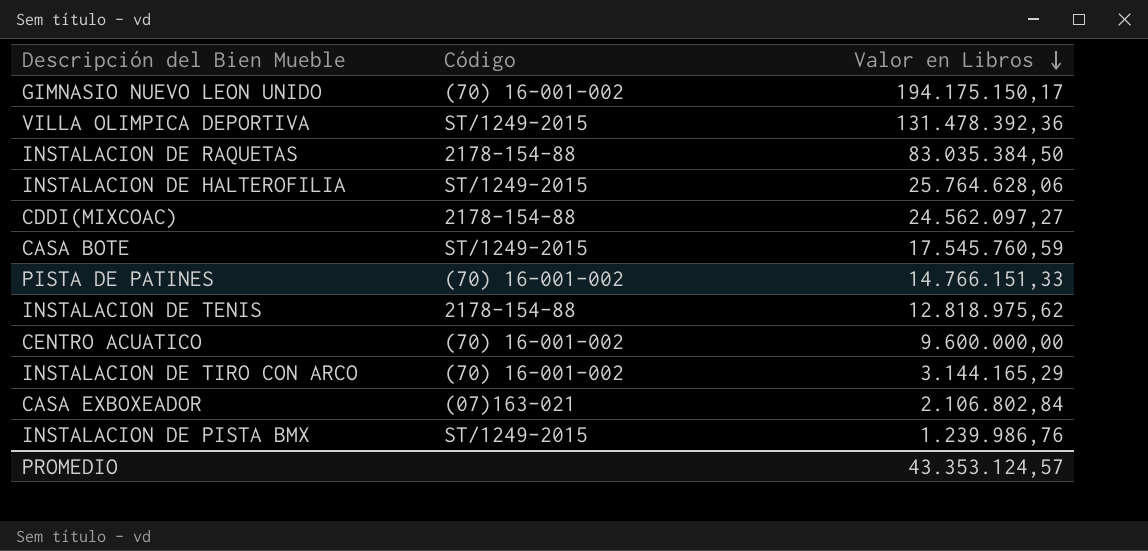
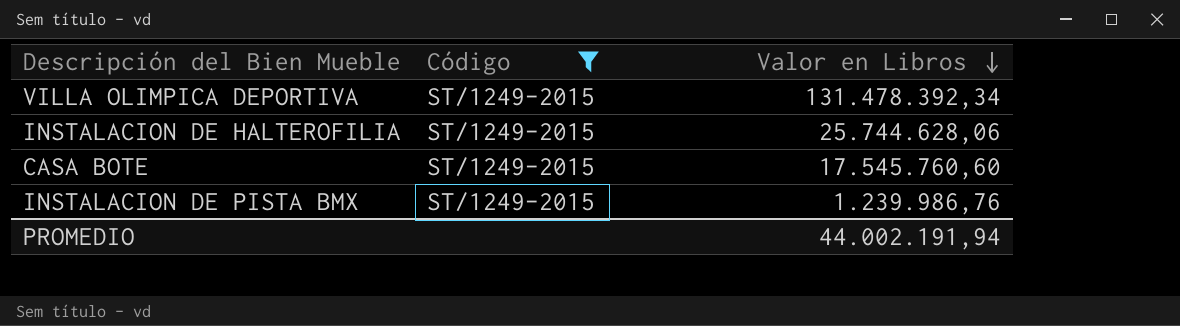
filter: none -> Código = ST/1249-2015
VILLA OLIMPICA DEPORTIVA | Valor en Libros: 131.478.392,36 -> 131.478.392,34
INSTALACION DE HALTEROFILIA | Valor en Libros: 25.764.628,06 -> 25.744.628,06
CASA BOTE | Valor en Libros: 17.545.760,59 -> 17.545.760,60
PROMEDIO | Valor en Libros: 43.353.124,57 -> 44.002.191,94

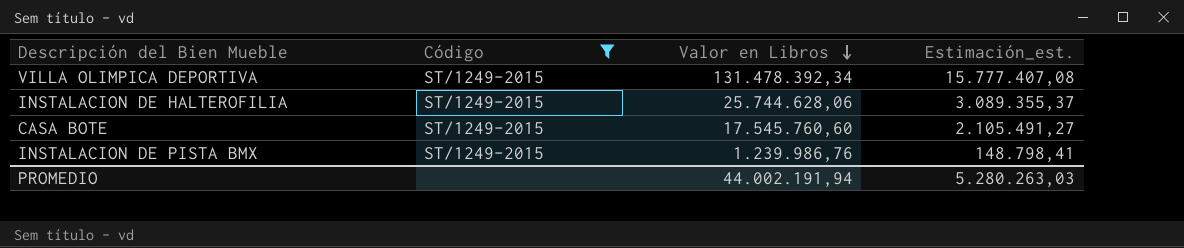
column Estimación_est. | formula: none -> [Valor en Libros] * 0,12

